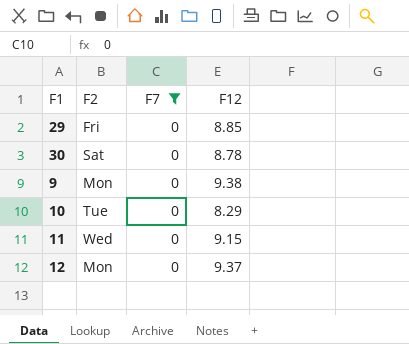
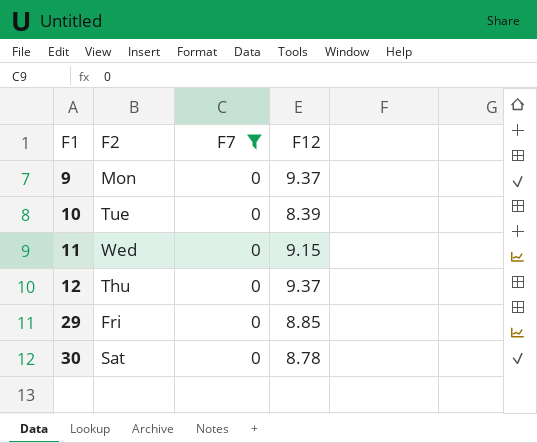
row order: none -> F1 ascending
9 | F12: 9.38 -> 9.37
10 | F12: 8.29 -> 8.39
12 | F2: Mon -> Thu

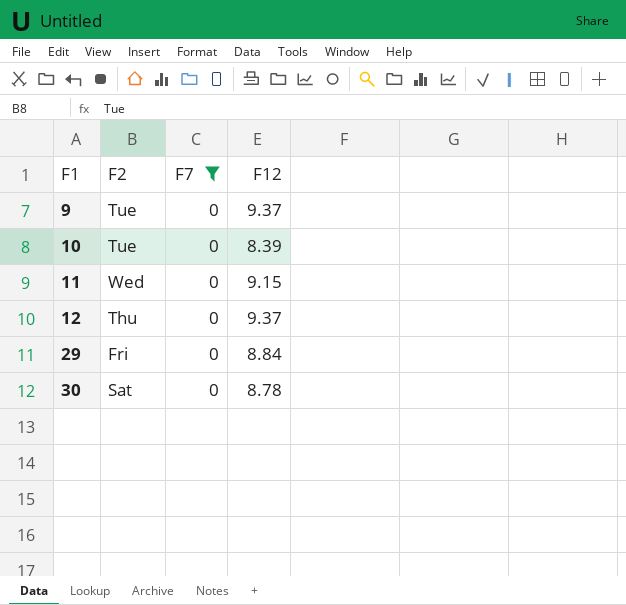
9 | F2: Mon -> Tue
29 | F12: 8.85 -> 8.84

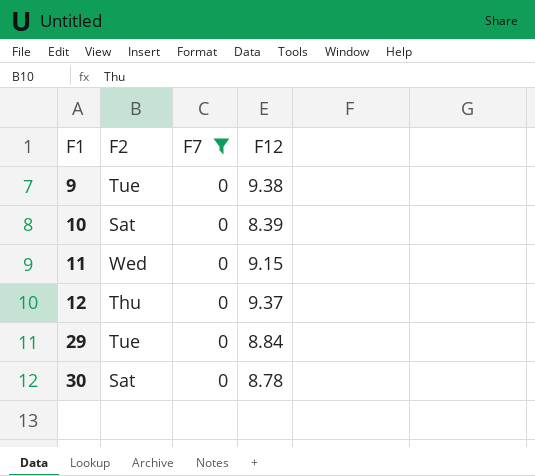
9 | F12: 9.37 -> 9.38
10 | F2: Tue -> Sat
29 | F2: Fri -> Tue

